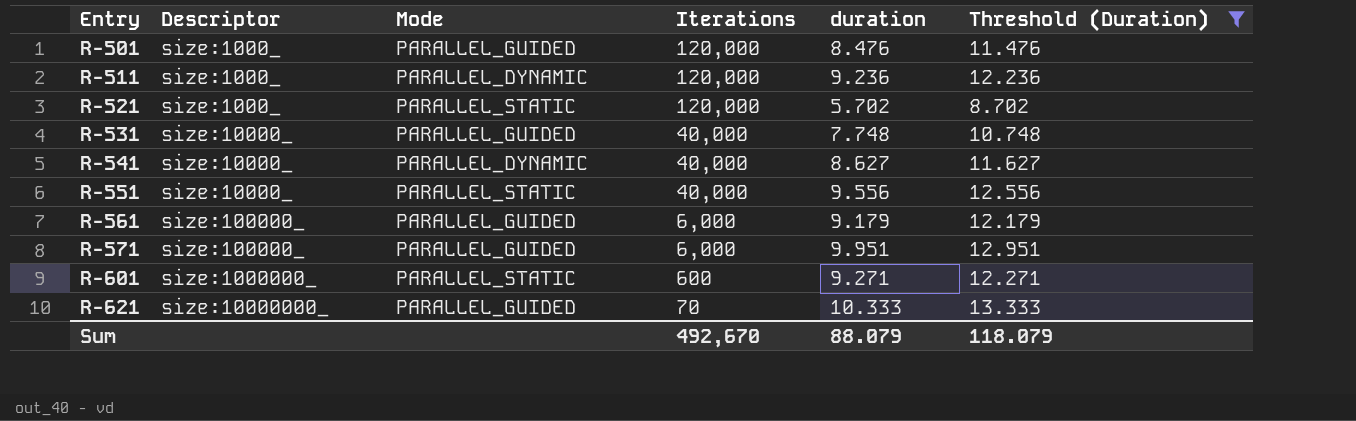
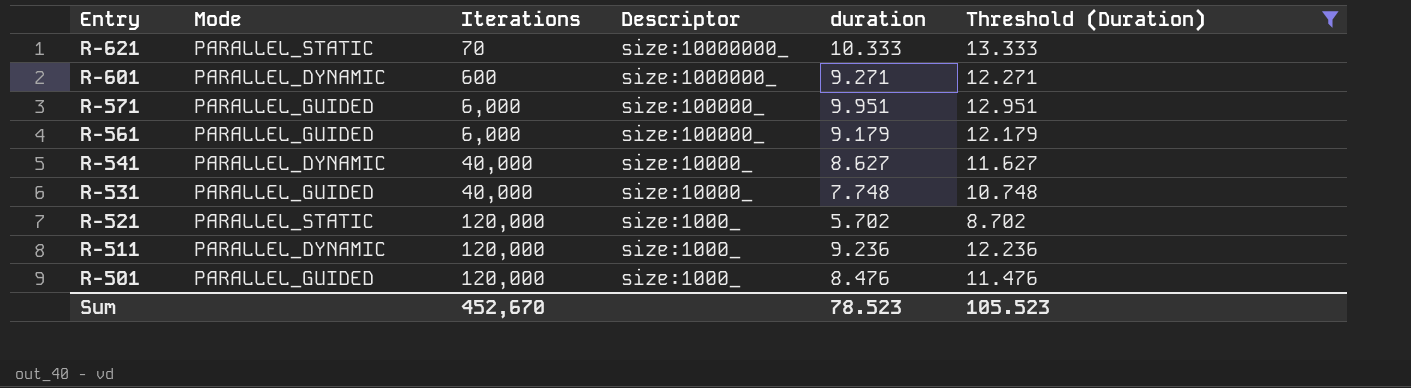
row order: Entry ascending -> Entry descending
column Descriptor | position: 2 -> 4
row R-551: size:10000_ | PARALLEL_STATIC | 40,000 | 9.556 | 12.556 -> none
R-621 | Mode: PARALLEL_GUIDED -> PARALLEL_STATIC
R-601 | Mode: PARALLEL_STATIC -> PARALLEL_DYNAMIC
Sum | Iterations: 492,670 -> 452,670
Sum | duration: 88.079 -> 78.523
Sum | Threshold (Duration): 118.079 -> 105.523

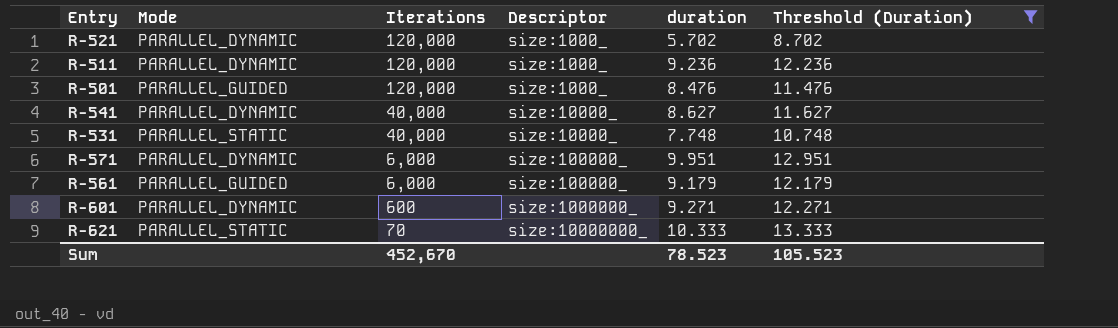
row order: Entry descending -> Iterations descending
R-521 | Mode: PARALLEL_STATIC -> PARALLEL_DYNAMIC
R-531 | Mode: PARALLEL_GUIDED -> PARALLEL_STATIC
R-571 | Mode: PARALLEL_GUIDED -> PARALLEL_DYNAMIC

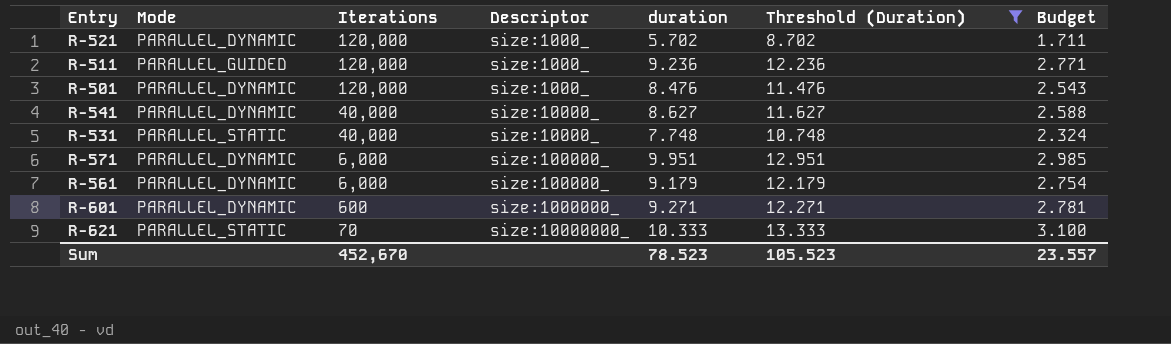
column Budget | formula: none -> [duration] * 0.3
R-511 | Mode: PARALLEL_DYNAMIC -> PARALLEL_GUIDED
R-501 | Mode: PARALLEL_GUIDED -> PARALLEL_DYNAMIC
R-561 | Mode: PARALLEL_GUIDED -> PARALLEL_DYNAMIC

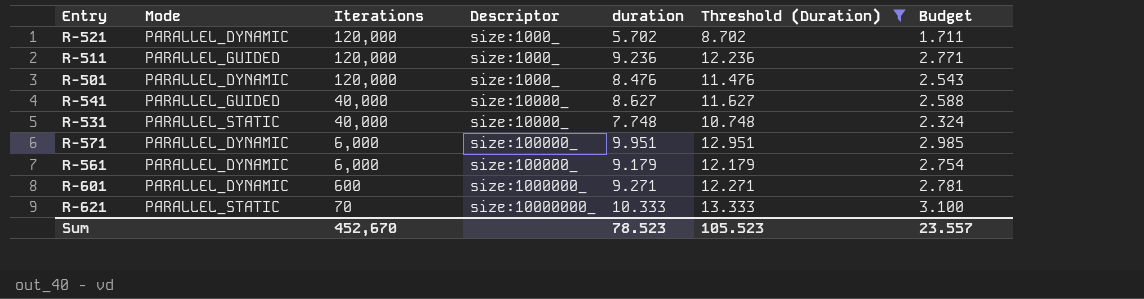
R-541 | Mode: PARALLEL_DYNAMIC -> PARALLEL_GUIDED

